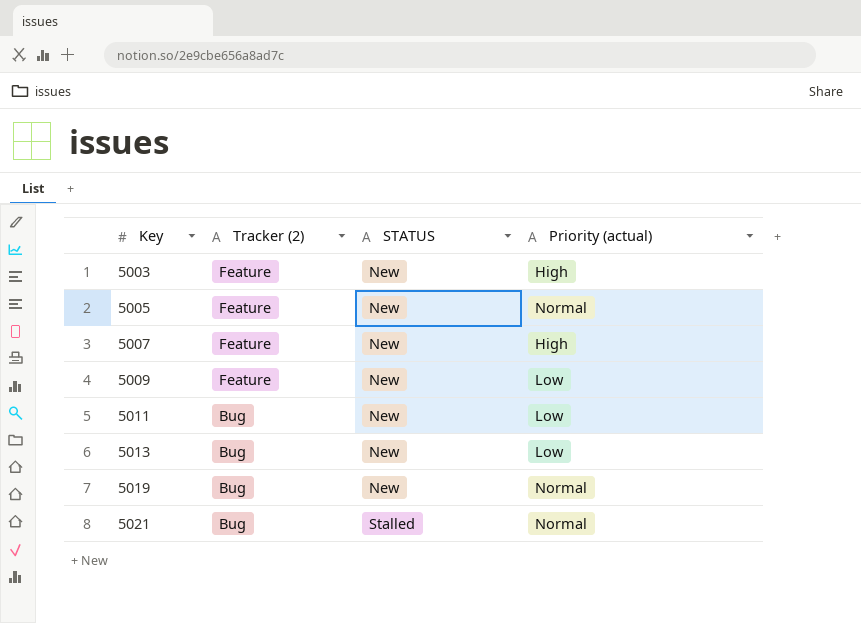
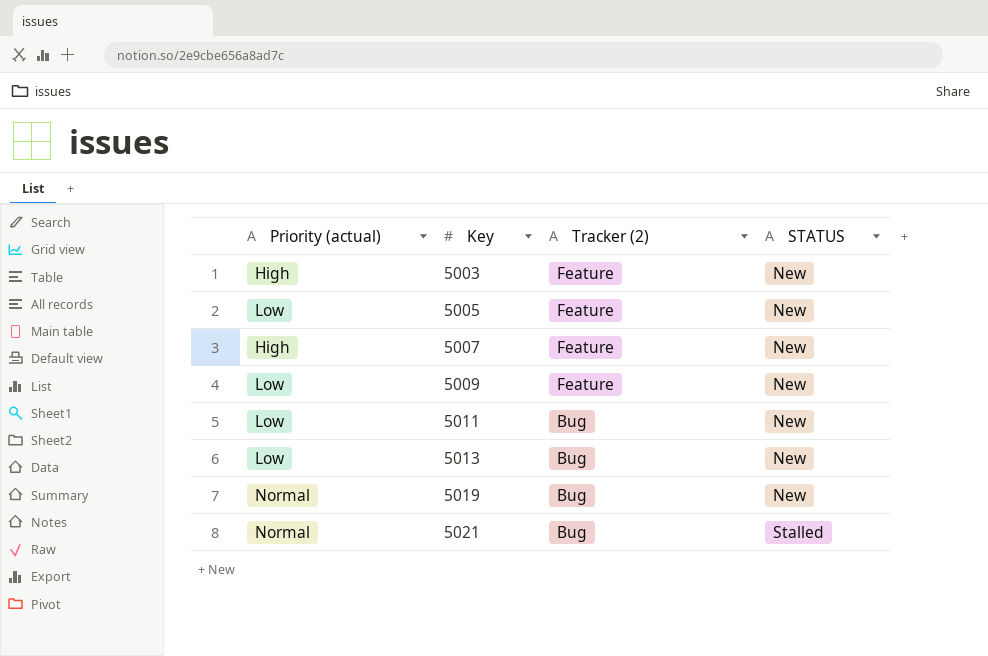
column Priority (actual) | position: 4 -> 1
5005 | Priority (actual): Normal -> Low

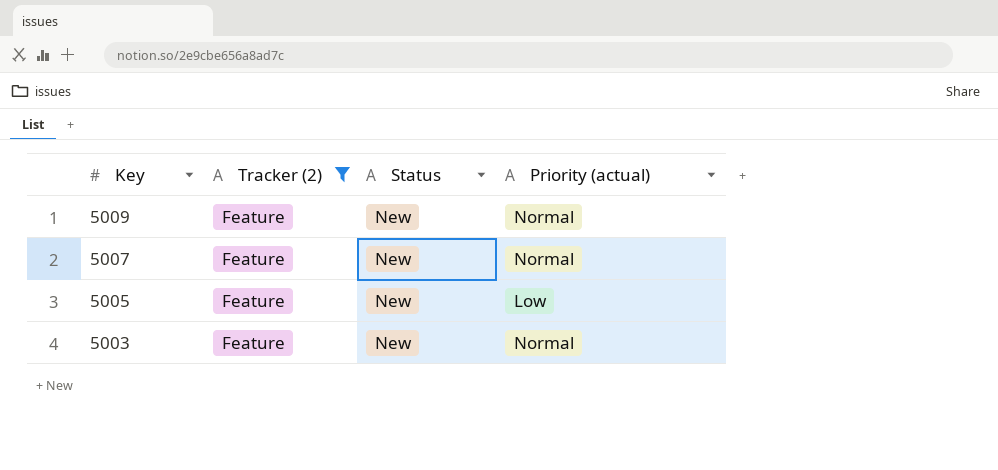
filter: none -> Tracker (2) = Feature
row order: Key ascending -> Key descending
column name: STATUS -> Status
column Priority (actual) | position: 1 -> 4
5009 | Priority (actual): Low -> Normal
5007 | Priority (actual): High -> Normal
5003 | Priority (actual): High -> Normal

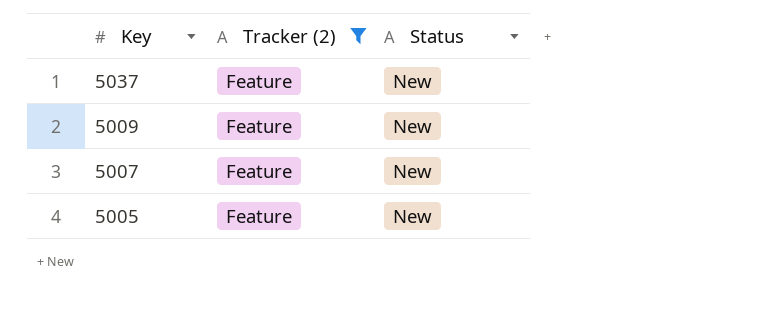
column Priority (actual) | position: 4 -> none
row 5003: Feature | New | Normal -> none
row 5037: none -> Feature | New

